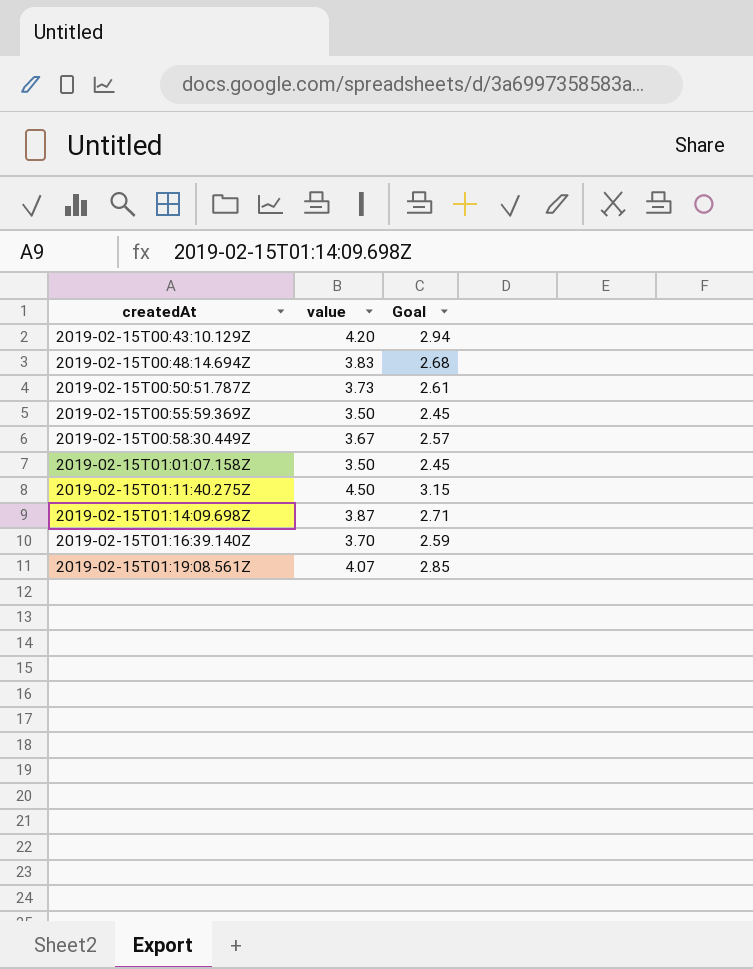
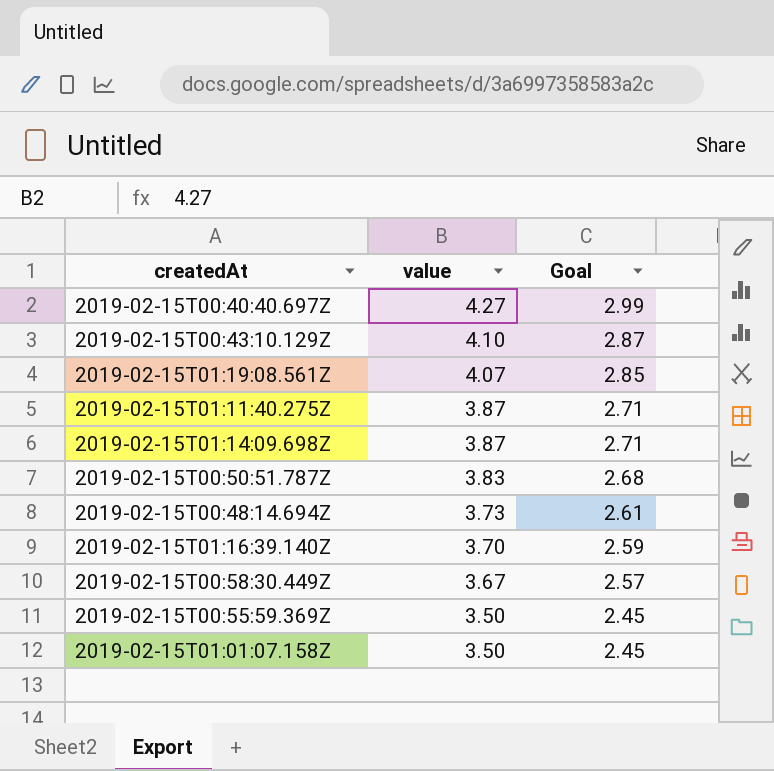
row order: createdAt ascending -> value descending
row 2019-02-15T00:40:40.697Z: none -> 4.27 | 2.99
2019-02-15T00:43:10.129Z | value: 4.20 -> 4.10
2019-02-15T00:43:10.129Z | Goal: 2.94 -> 2.87
2019-02-15T01:11:40.275Z | value: 4.50 -> 3.87
2019-02-15T01:11:40.275Z | Goal: 3.15 -> 2.71
2019-02-15T00:50:51.787Z | value: 3.73 -> 3.83
2019-02-15T00:50:51.787Z | Goal: 2.61 -> 2.68
2019-02-15T00:48:14.694Z | value: 3.83 -> 3.73
2019-02-15T00:48:14.694Z | Goal: 2.68 -> 2.61

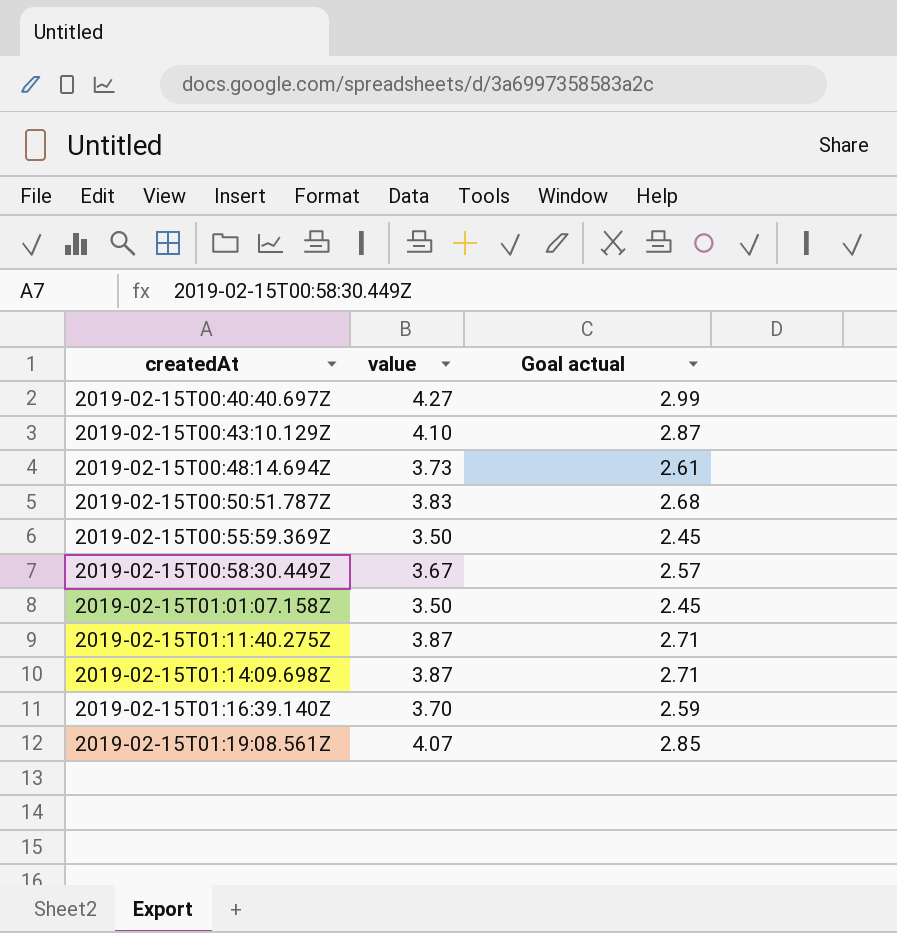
row order: value descending -> createdAt ascending
column name: Goal -> Goal actual

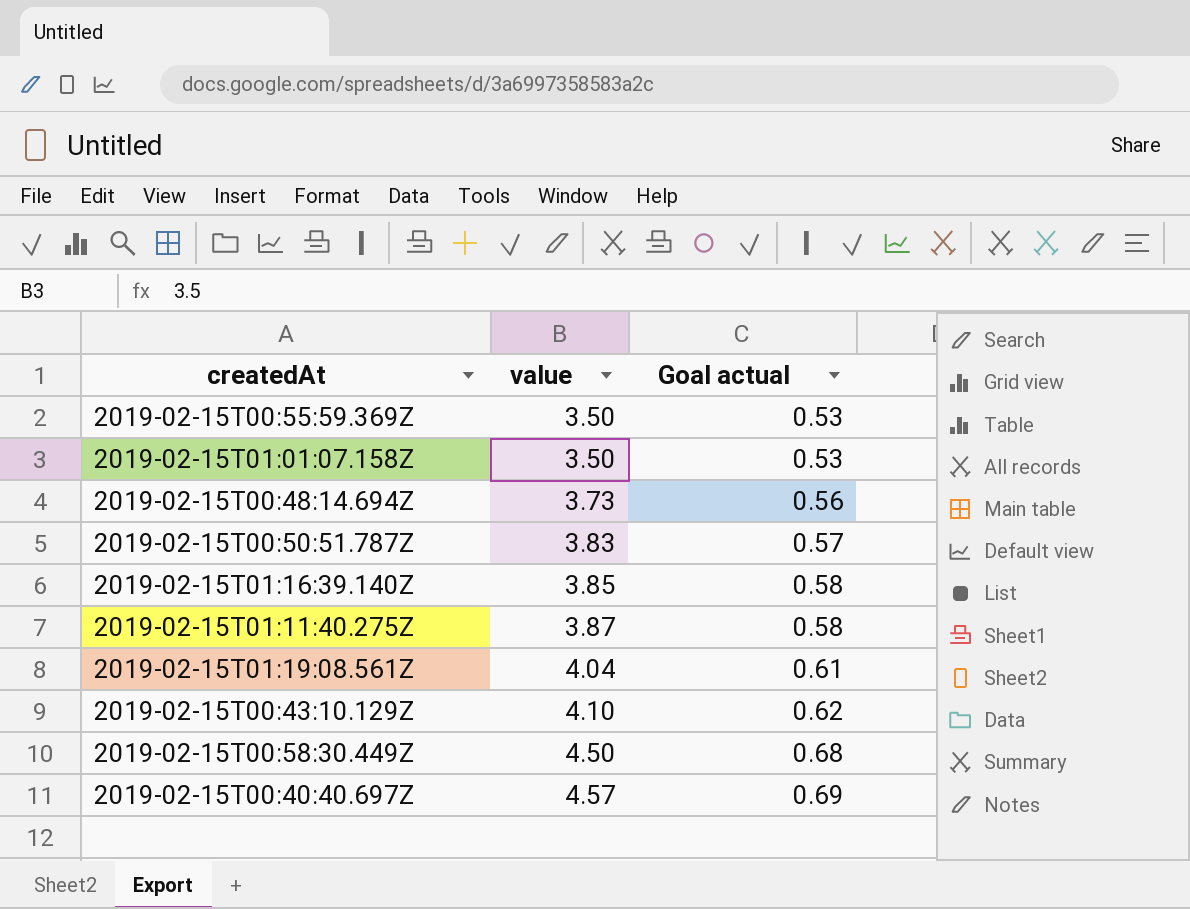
row order: createdAt ascending -> value ascending
column Goal actual | formula: [value] * 0.7 -> [value] * 0.15
row 2019-02-15T01:14:09.698Z: 3.87 | 2.71 -> none
2019-02-15T01:16:39.140Z | value: 3.70 -> 3.85
2019-02-15T01:19:08.561Z | value: 4.07 -> 4.04
2019-02-15T00:58:30.449Z | value: 3.67 -> 4.50
2019-02-15T00:40:40.697Z | value: 4.27 -> 4.57

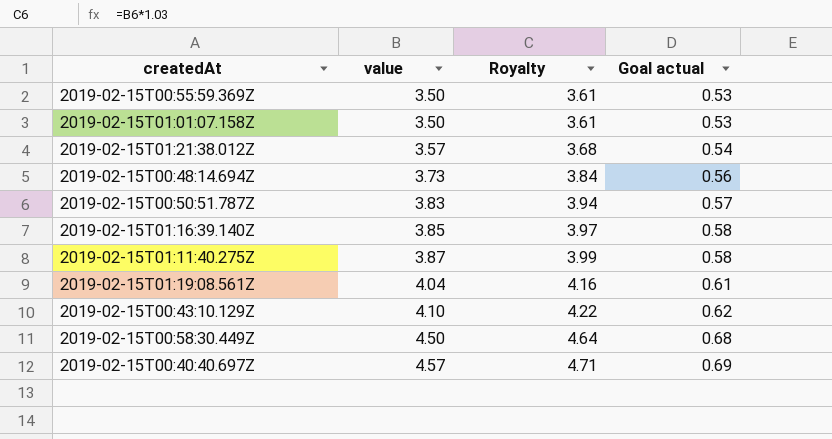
column Royalty | formula: none -> [value] * 1.03
row 2019-02-15T01:21:38.012Z: none -> 3.57 | 3.68 | 0.54

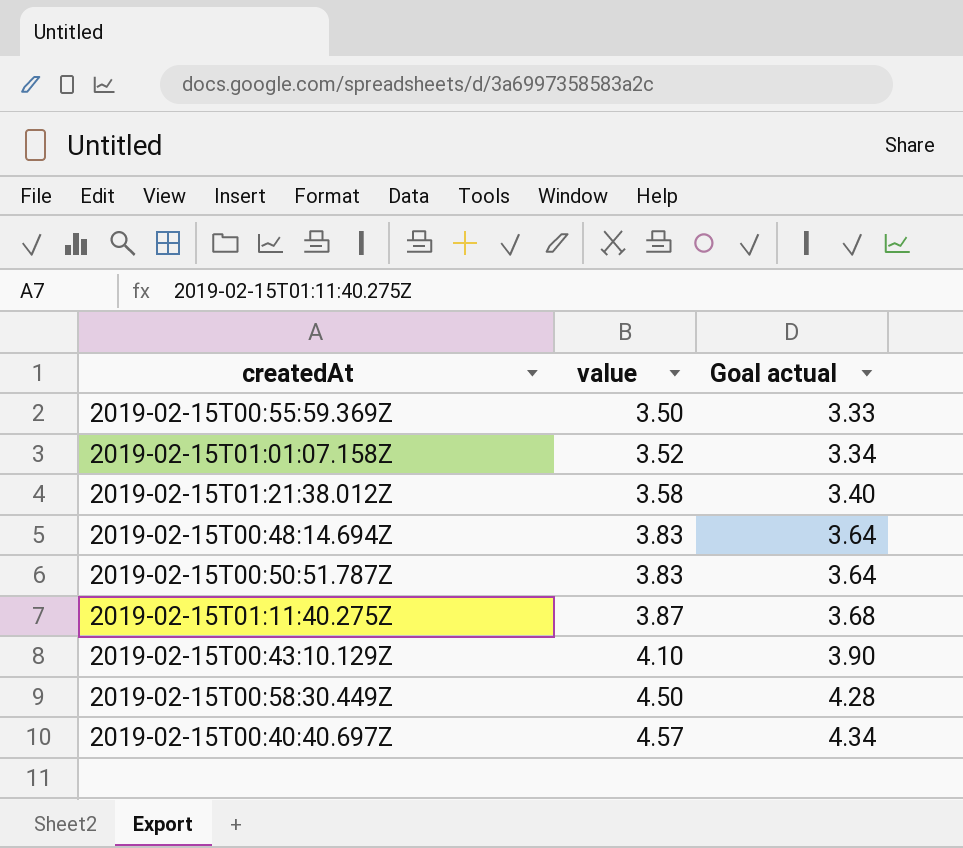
column Royalty | formula: [value] * 1.03 -> none
column Goal actual | formula: [value] * 0.15 -> [value] * 0.95
row 2019-02-15T01:16:39.140Z: 3.85 | 3.97 | 0.58 -> none
row 2019-02-15T01:19:08.561Z: 4.04 | 4.16 | 0.61 -> none
2019-02-15T01:01:07.158Z | value: 3.50 -> 3.52
2019-02-15T01:21:38.012Z | value: 3.57 -> 3.58
2019-02-15T00:48:14.694Z | value: 3.73 -> 3.83

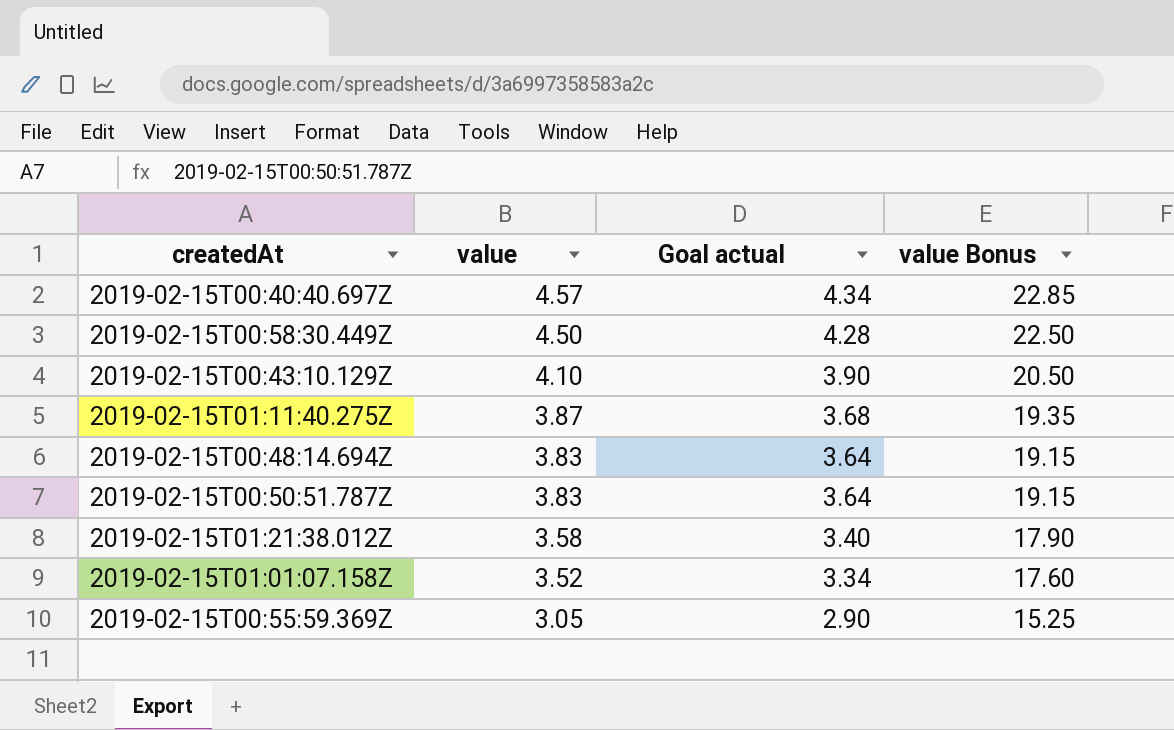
row order: value ascending -> value descending
column value Bonus | formula: none -> [value] * 5
2019-02-15T00:55:59.369Z | value: 3.50 -> 3.05
2019-02-15T00:55:59.369Z | Goal actual: 3.33 -> 2.90

